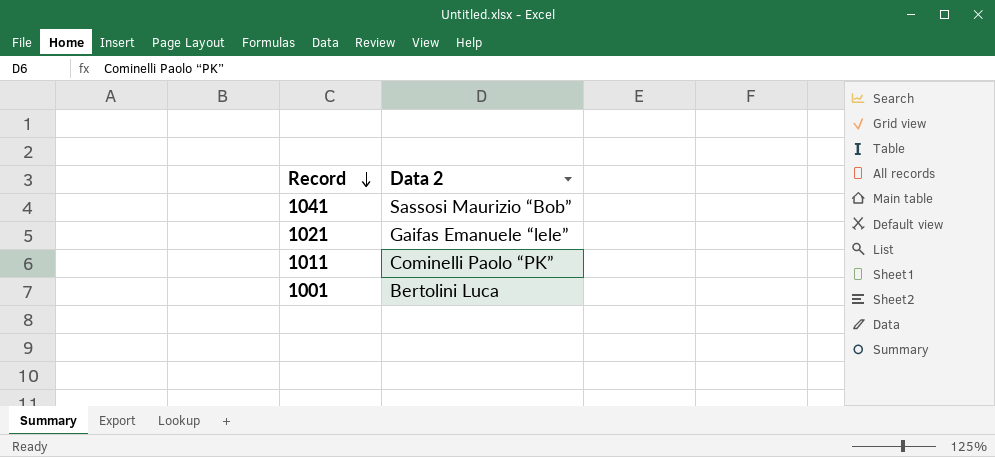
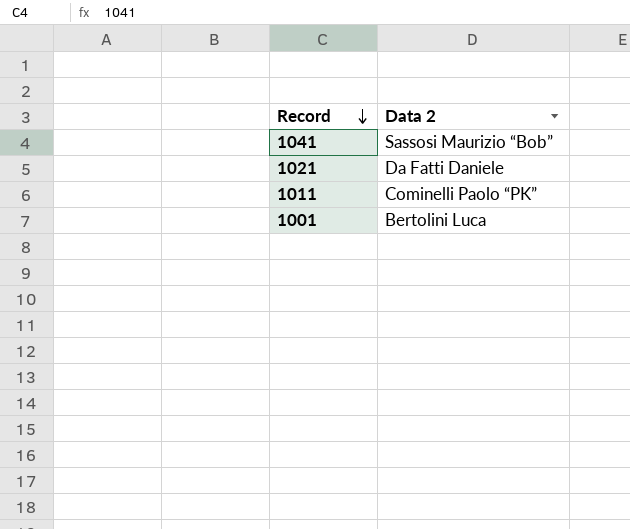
1021 | Data 2: Gaifas Emanuele “lele” -> Da Fatti Daniele

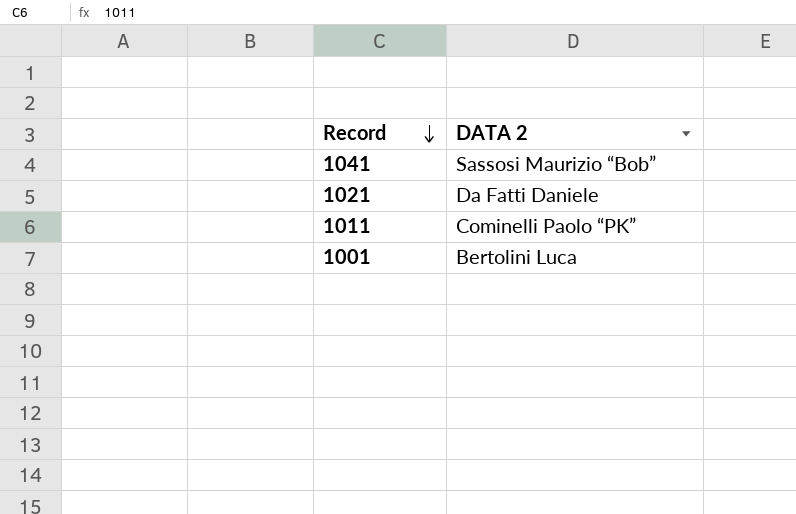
column name: Data 2 -> DATA 2

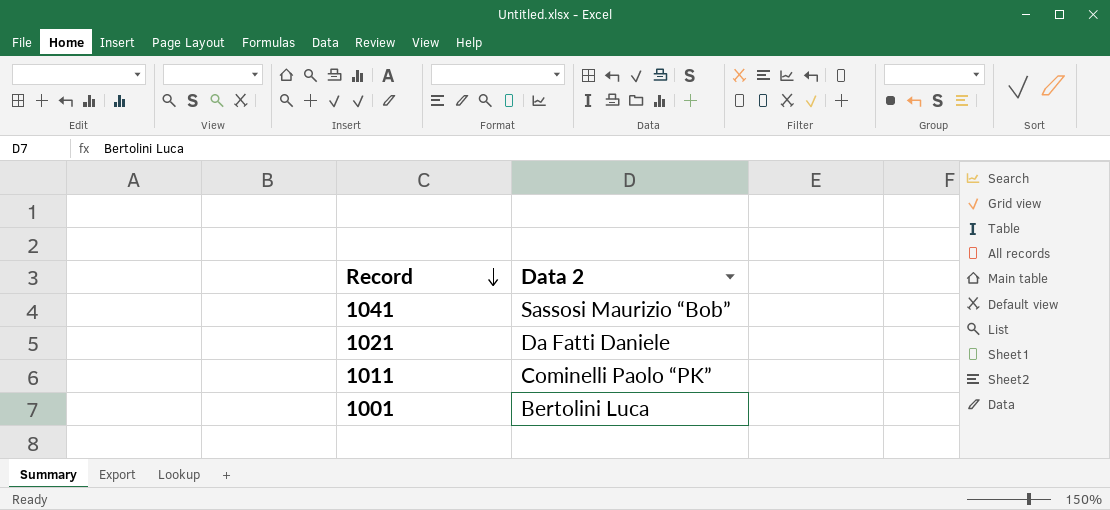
column name: DATA 2 -> Data 2

